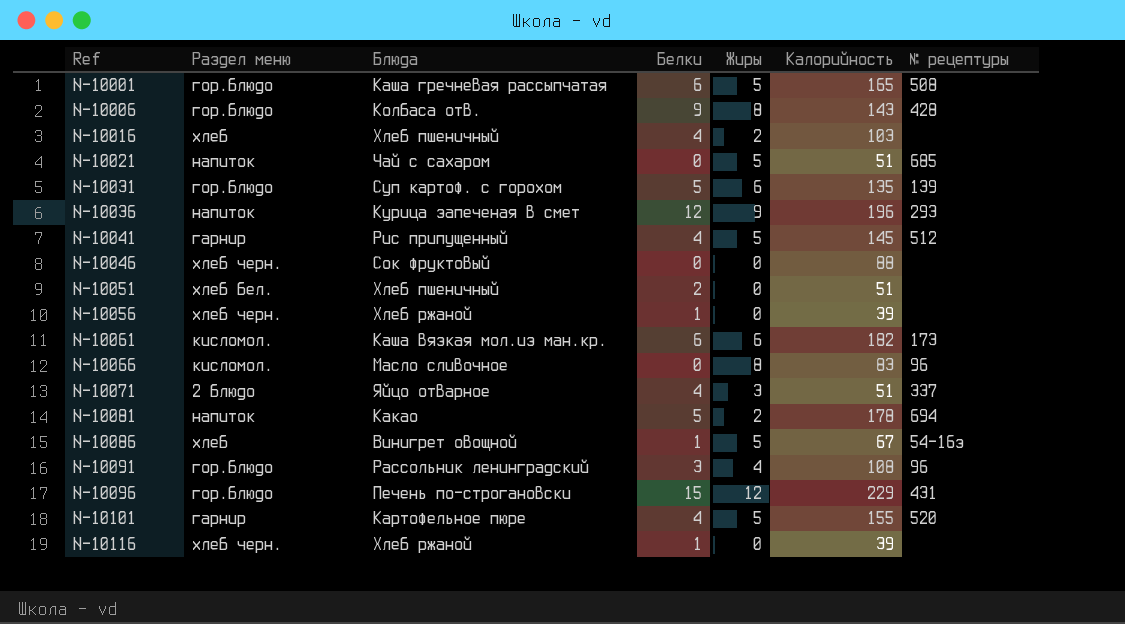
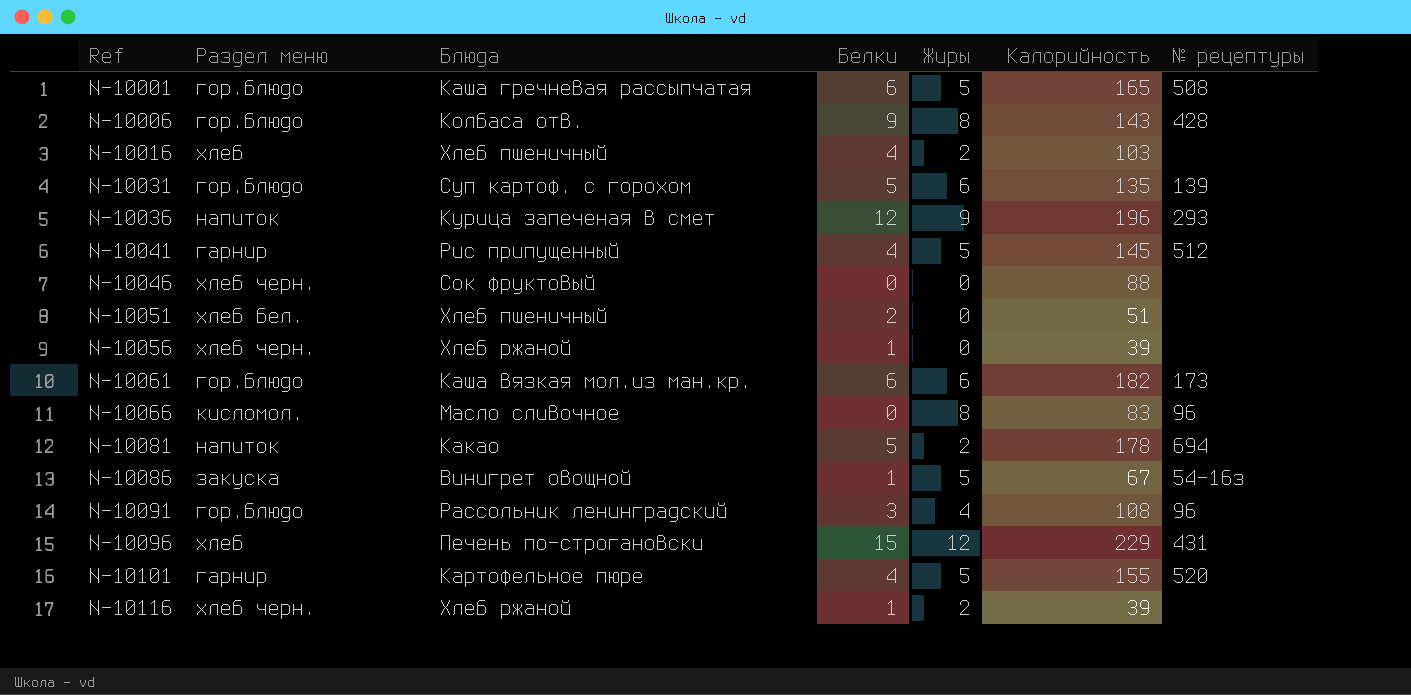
row N-10021: напиток | Чай с сахаром | 0 | 5 | 51 | 685 -> none
row N-10071: 2 блюдо | Яйцо отварное | 4 | 3 | 51 | 337 -> none
N-10061 | Раздел меню: кисломол. -> гор.блюдо
N-10086 | Раздел меню: хлеб -> закуска
N-10096 | Раздел меню: гор.блюдо -> хлеб
N-10116 | Жиры: 0 -> 2

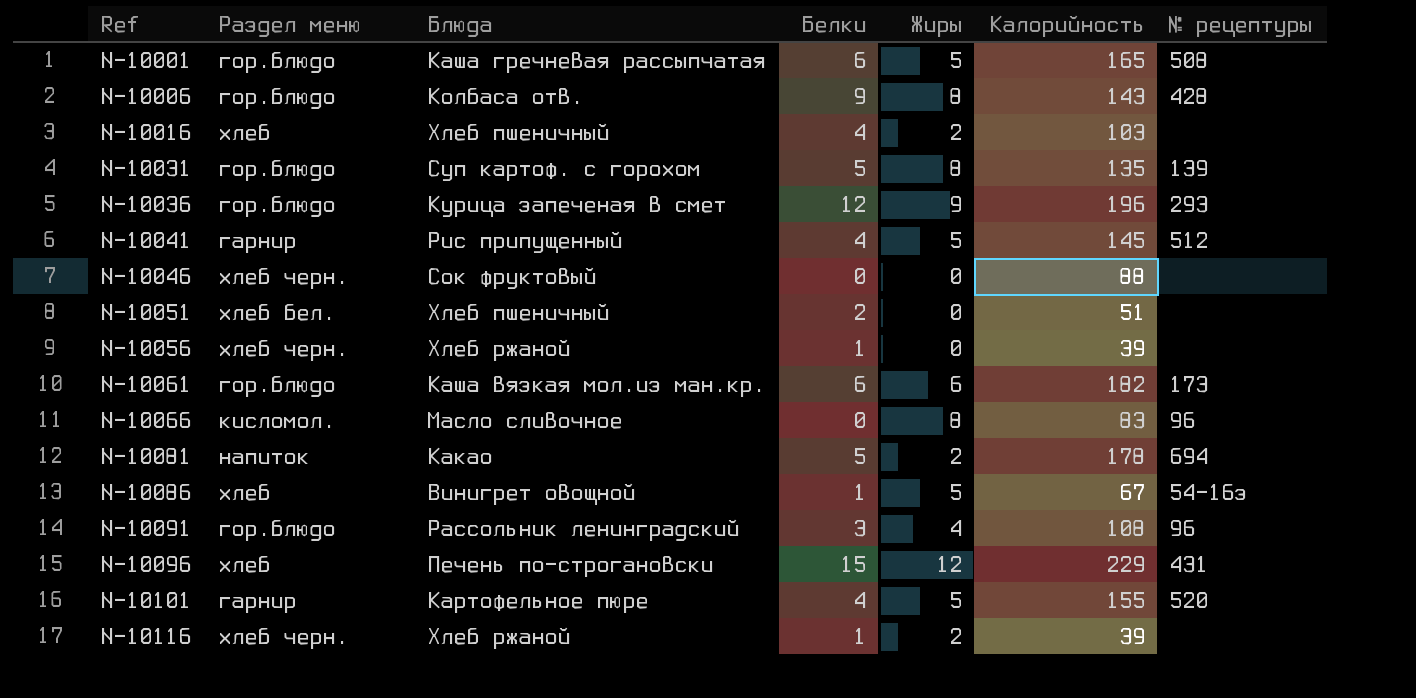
N-10031 | Жиры: 6 -> 8
N-10036 | Раздел меню: напиток -> гор.блюдо
N-10086 | Раздел меню: закуска -> хлеб

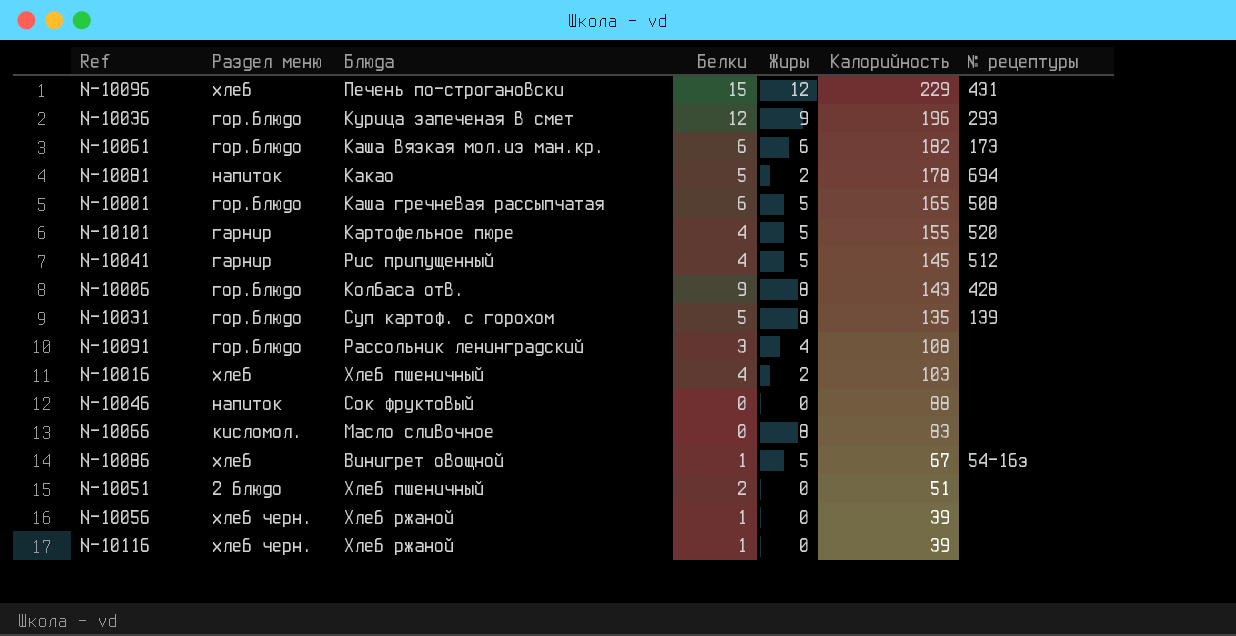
row order: Ref ascending -> Калорийность descending
N-10091 | № рецептуры: 96 -> none
N-10046 | Раздел меню: хлеб черн. -> напиток
N-10066 | № рецептуры: 96 -> none
N-10051 | Раздел меню: хлеб бел. -> 2 блюдо
N-10116 | Жиры: 2 -> 0

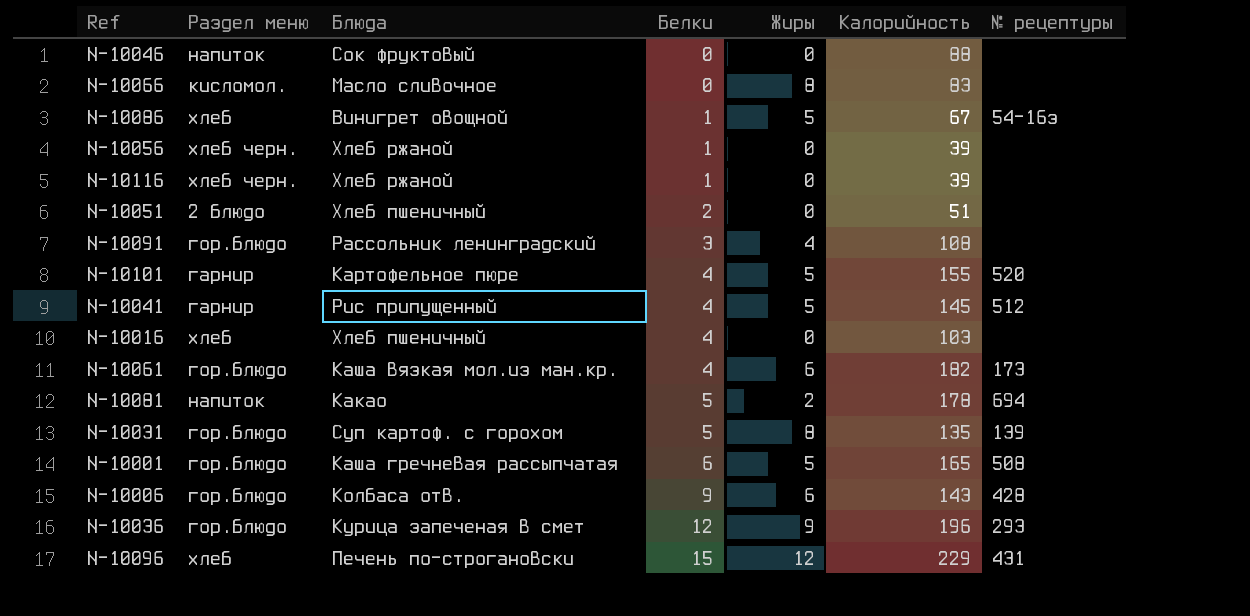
row order: Калорийность descending -> Белки ascending
N-10016 | Жиры: 2 -> 0
N-10061 | Белки: 6 -> 4
N-10006 | Жиры: 8 -> 6

